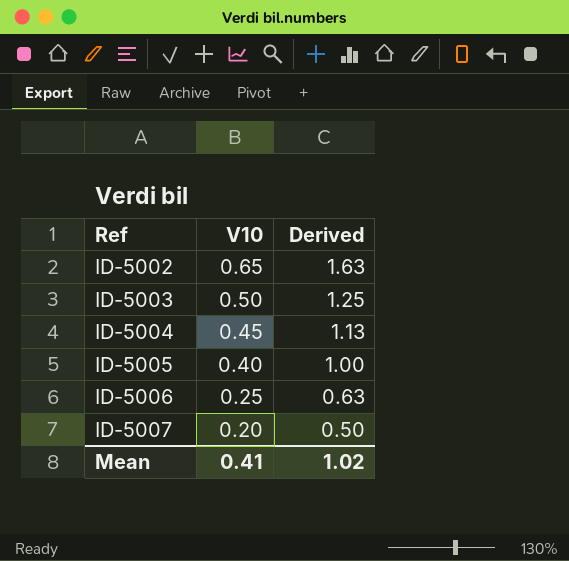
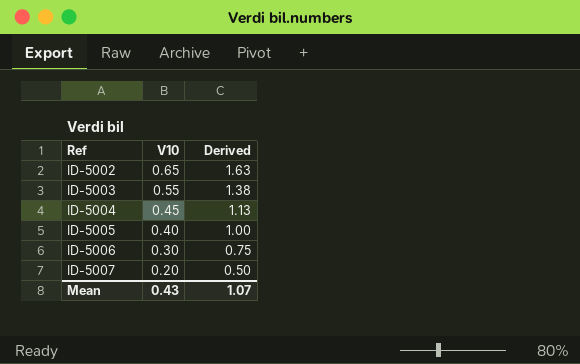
ID-5003 | V10: 0.50 -> 0.55
ID-5003 | Derived: 1.25 -> 1.38
ID-5006 | V10: 0.25 -> 0.30
ID-5006 | Derived: 0.63 -> 0.75
Mean | V10: 0.41 -> 0.43
Mean | Derived: 1.02 -> 1.07

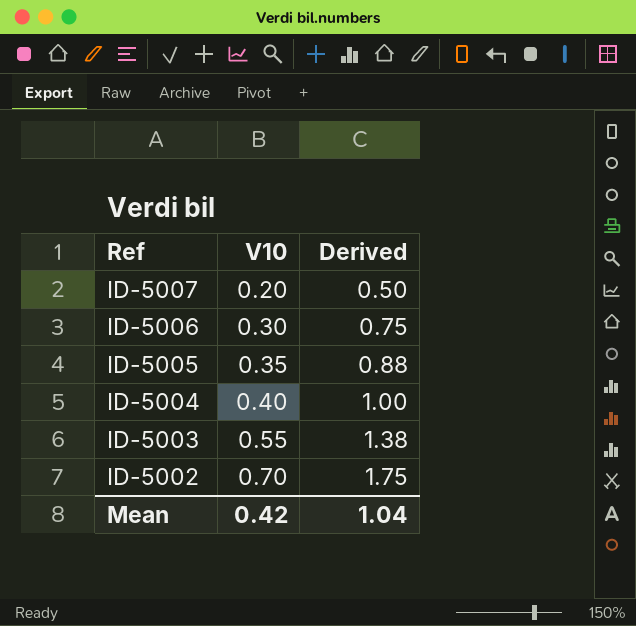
row order: Ref ascending -> Ref descending
ID-5005 | V10: 0.40 -> 0.35
ID-5005 | Derived: 1.00 -> 0.88
ID-5004 | V10: 0.45 -> 0.40
ID-5004 | Derived: 1.13 -> 1.00
ID-5002 | V10: 0.65 -> 0.70
ID-5002 | Derived: 1.63 -> 1.75
Mean | V10: 0.43 -> 0.42
Mean | Derived: 1.07 -> 1.04

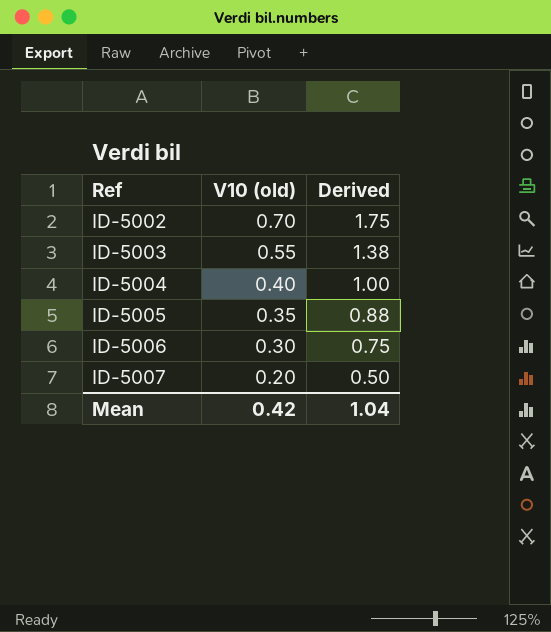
row order: Ref descending -> Ref ascending
column name: V10 -> V10 (old)

